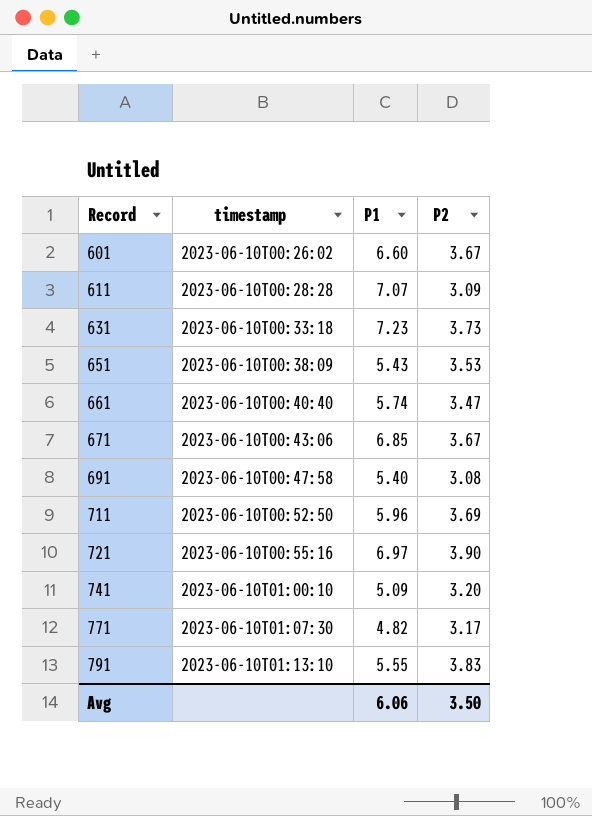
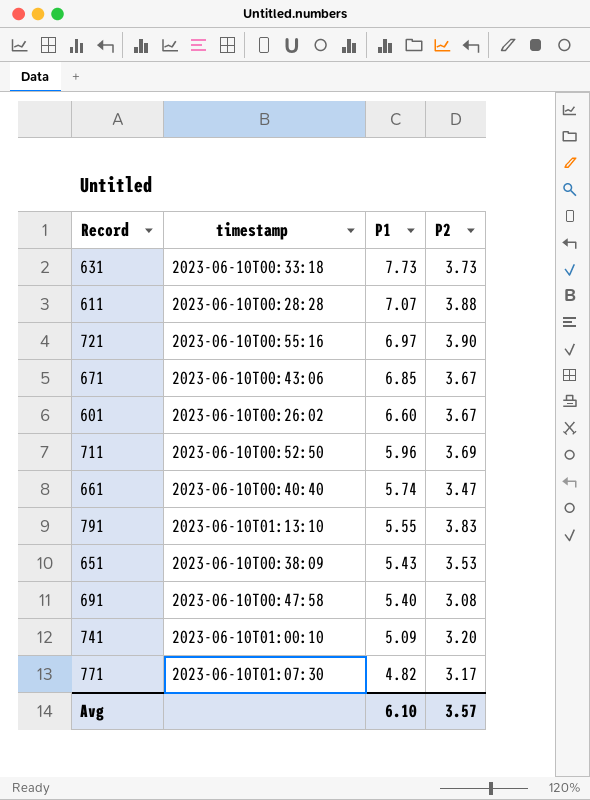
row order: Record ascending -> P1 descending
631 | P1: 7.23 -> 7.73
611 | P2: 3.09 -> 3.88
Avg | P1: 6.06 -> 6.10
Avg | P2: 3.50 -> 3.57

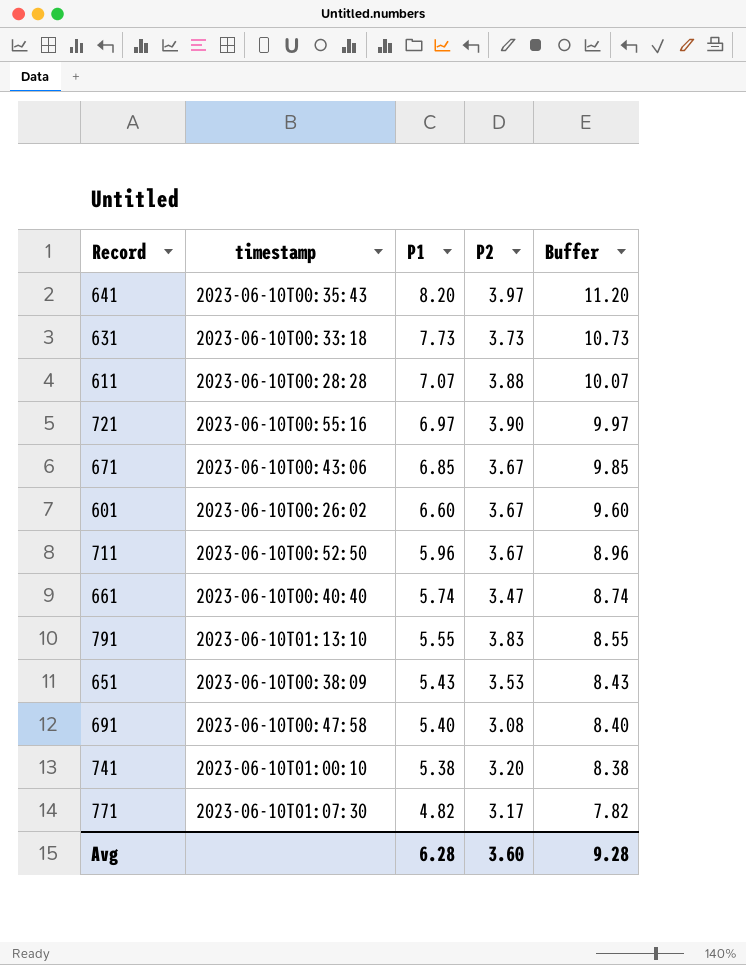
column Buffer | formula: none -> [P1] + 3
row 641: none -> 2023-06-10T00:35:43 | 8.20 | 3.97 | 11.20
711 | P2: 3.69 -> 3.67
741 | P1: 5.09 -> 5.38
Avg | P1: 6.10 -> 6.28
Avg | P2: 3.57 -> 3.60

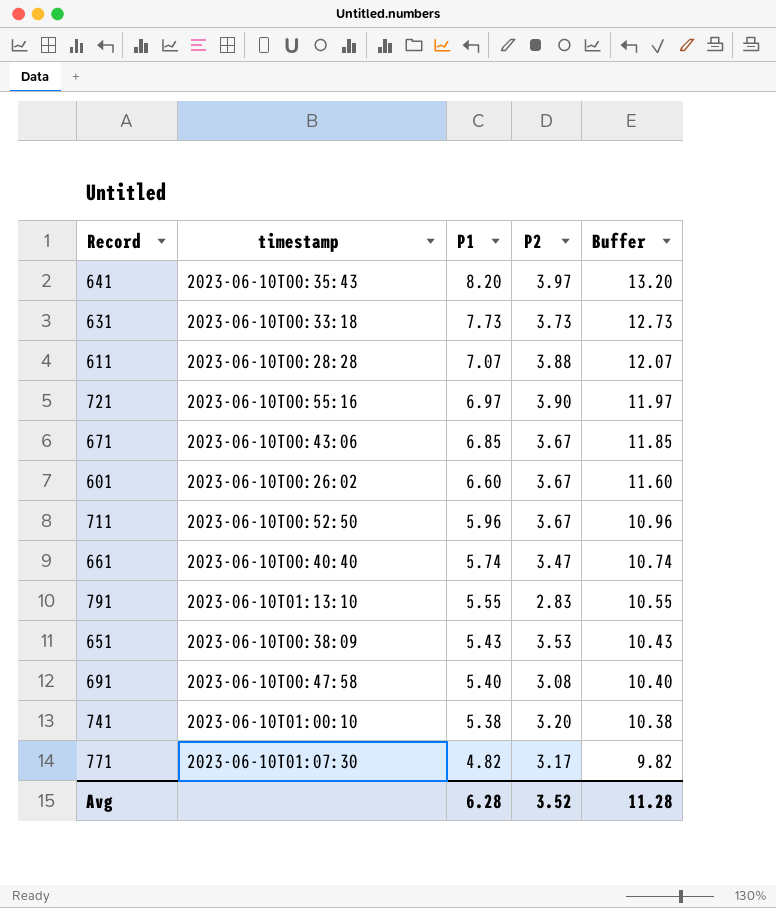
column Buffer | formula: [P1] + 3 -> [P1] + 5
791 | P2: 3.83 -> 2.83
Avg | P2: 3.60 -> 3.52
Avg | Buffer: 9.28 -> 11.28

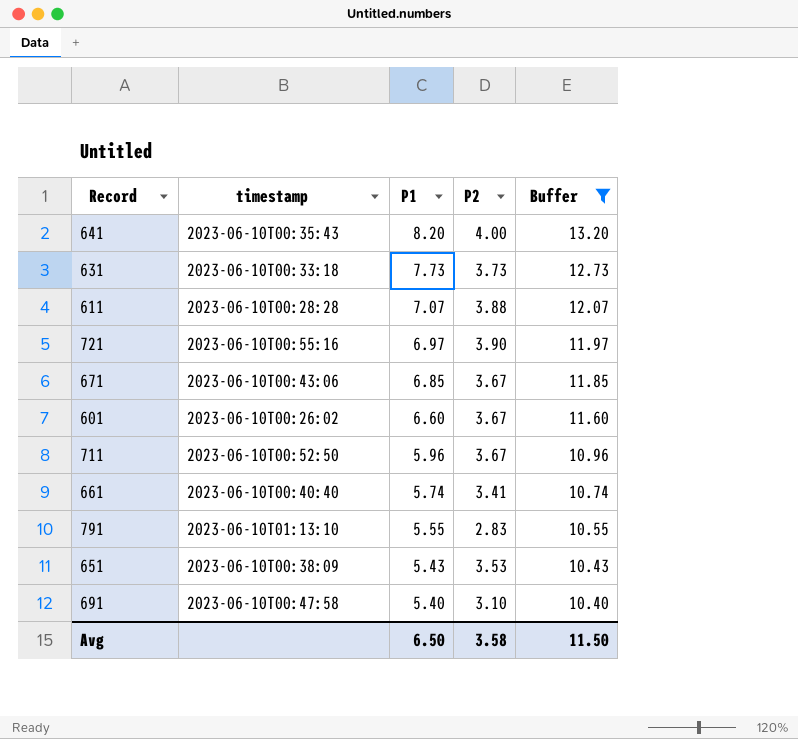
filter: none -> Buffer >= 10.40
641 | P2: 3.97 -> 4.00
661 | P2: 3.47 -> 3.41
691 | P2: 3.08 -> 3.10
Avg | P1: 6.28 -> 6.50
Avg | P2: 3.52 -> 3.58
Avg | Buffer: 11.28 -> 11.50

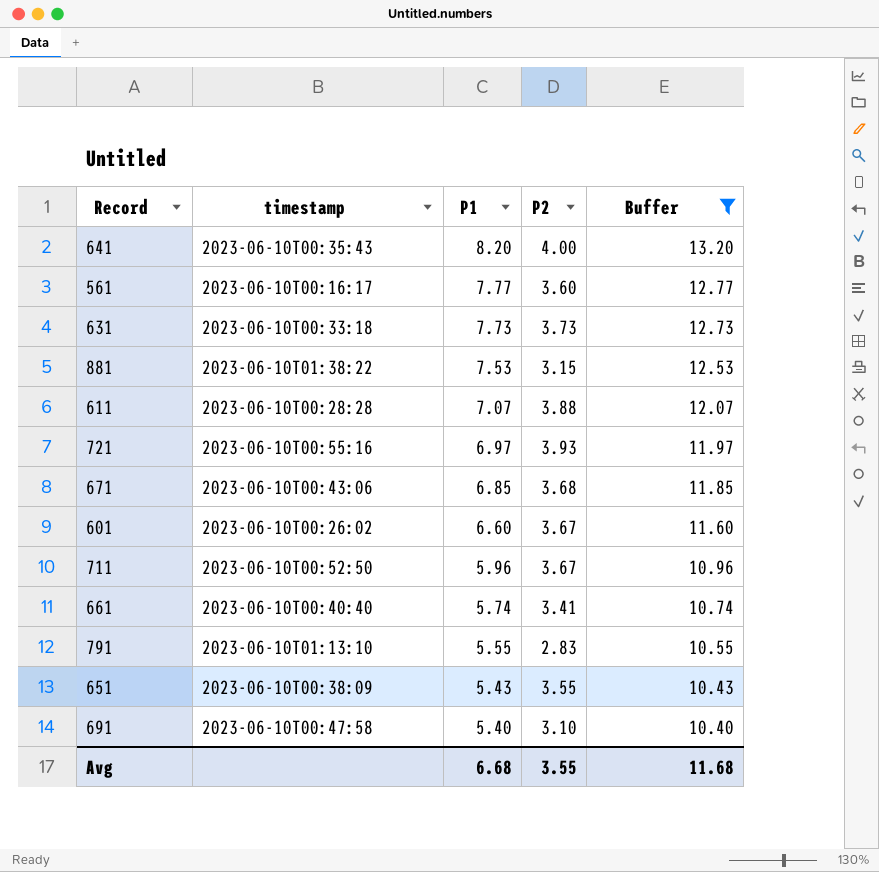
row 561: none -> 2023-06-10T00:16:17 | 7.77 | 3.60 | 12.77
row 881: none -> 2023-06-10T01:38:22 | 7.53 | 3.15 | 12.53
721 | P2: 3.90 -> 3.93
671 | P2: 3.67 -> 3.68
651 | P2: 3.53 -> 3.55
Avg | P1: 6.50 -> 6.68
Avg | P2: 3.58 -> 3.55
Avg | Buffer: 11.50 -> 11.68

